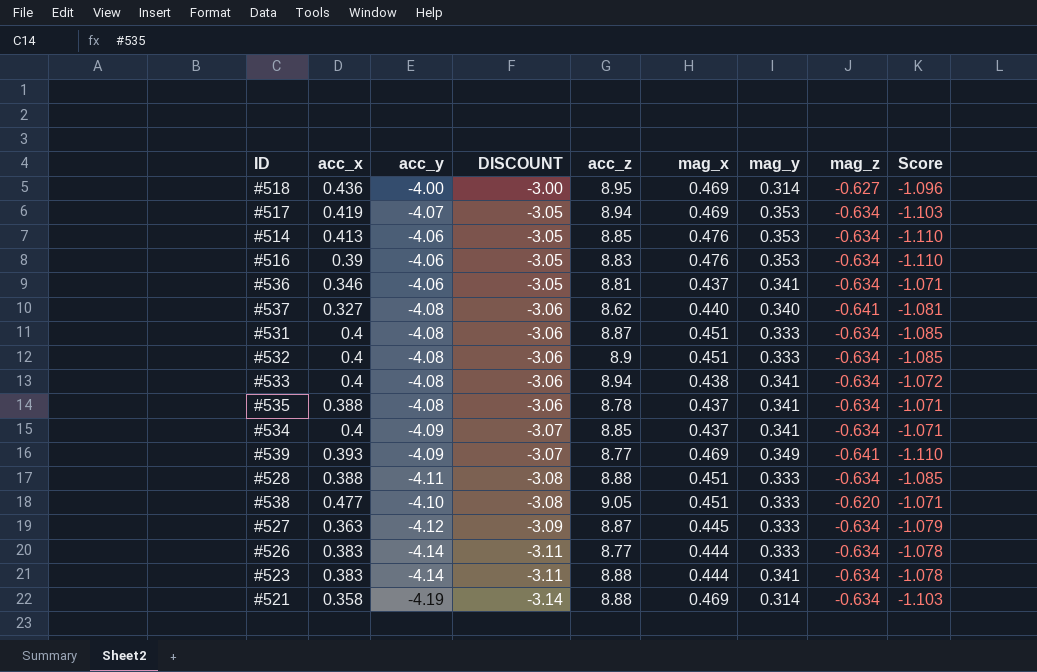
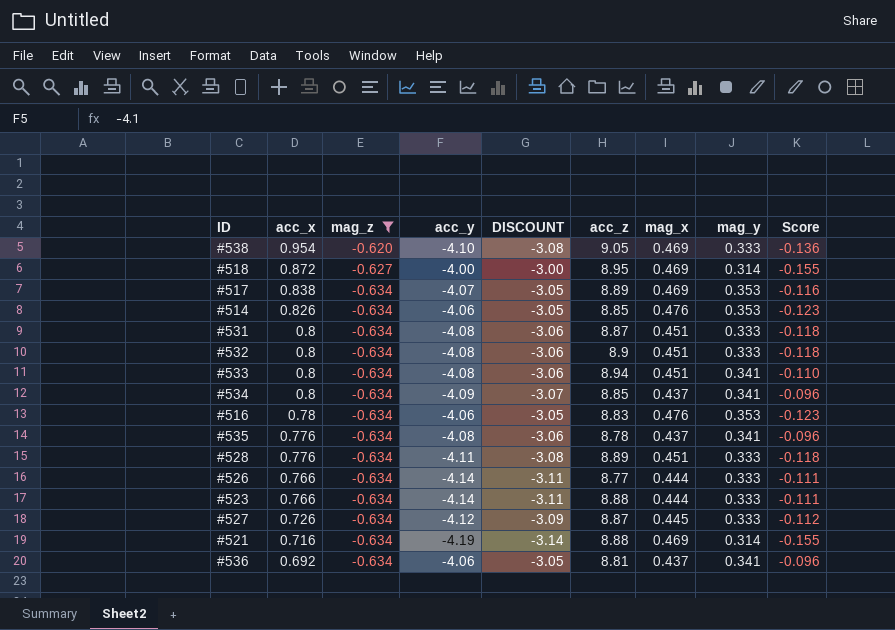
filter: none -> mag_z != -0.641
row order: DISCOUNT descending -> acc_x descending
column mag_z | position: 8 -> 3
column Score | formula: [mag_z] - [mag_x] -> [mag_y] - [mag_x]
#538 | acc_x: 0.477 -> 0.954
#538 | mag_x: 0.451 -> 0.469
#518 | acc_x: 0.436 -> 0.872
#517 | acc_x: 0.419 -> 0.838
#517 | acc_z: 8.94 -> 8.89
#514 | acc_x: 0.413 -> 0.826
#531 | acc_x: 0.4 -> 0.8
#532 | acc_x: 0.4 -> 0.8
#533 | acc_x: 0.4 -> 0.8
#533 | mag_x: 0.438 -> 0.451
#534 | acc_x: 0.4 -> 0.8
#516 | acc_x: 0.39 -> 0.78
#535 | acc_x: 0.388 -> 0.776
#528 | acc_x: 0.388 -> 0.776
#528 | acc_z: 8.88 -> 8.89
#526 | acc_x: 0.383 -> 0.766
#523 | acc_x: 0.383 -> 0.766
#523 | mag_y: 0.341 -> 0.333
#527 | acc_x: 0.363 -> 0.726
#521 | acc_x: 0.358 -> 0.716
#536 | acc_x: 0.346 -> 0.692

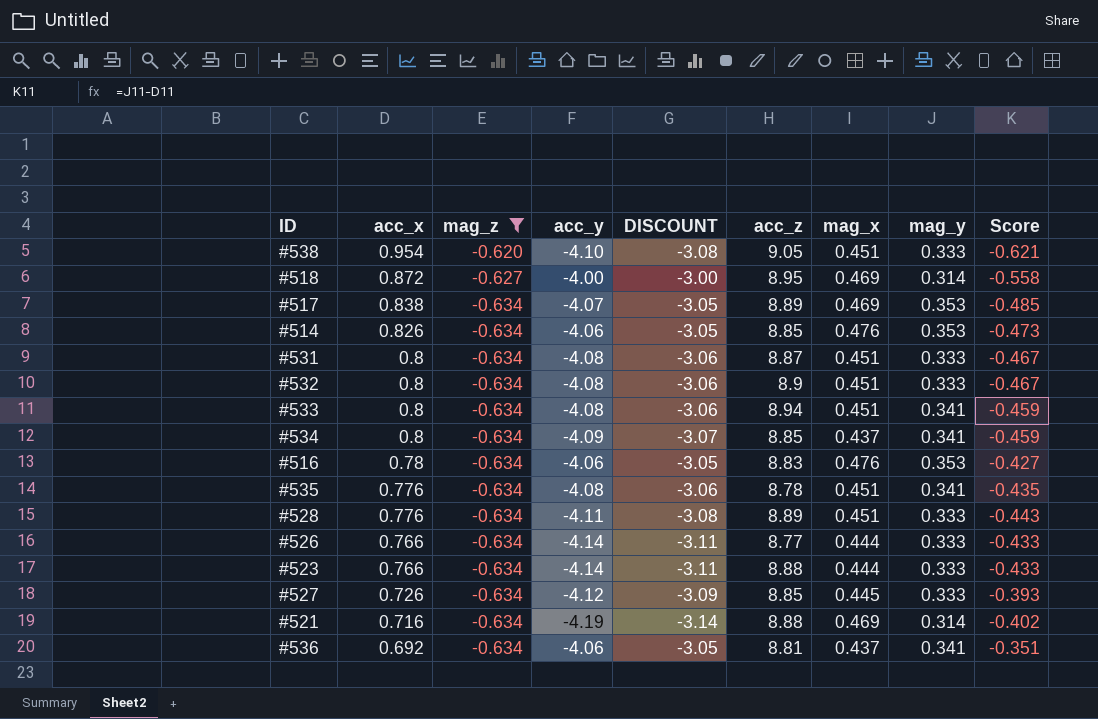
column Score | formula: [mag_y] - [mag_x] -> [mag_y] - [acc_x]
#538 | mag_x: 0.469 -> 0.451
#535 | mag_x: 0.437 -> 0.451
#527 | acc_z: 8.87 -> 8.85

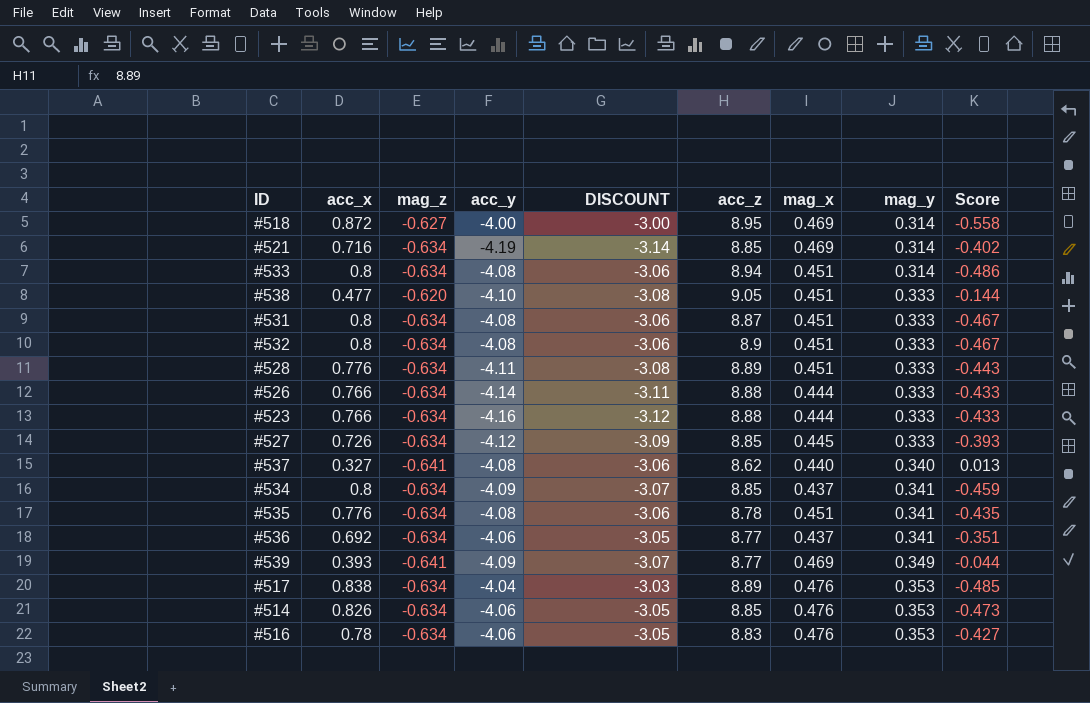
filter: mag_z != -0.641 -> none
row order: acc_x descending -> mag_y ascending
#521 | acc_z: 8.88 -> 8.85
#533 | mag_y: 0.341 -> 0.314
#533 | Score: -0.459 -> -0.486
#538 | acc_x: 0.954 -> 0.477
#538 | Score: -0.621 -> -0.144
#526 | acc_z: 8.77 -> 8.88
#523 | acc_y: -4.14 -> -4.16
#523 | DISCOUNT: -3.11 -> -3.12
#536 | acc_z: 8.81 -> 8.77
#517 | acc_y: -4.07 -> -4.04
#517 | DISCOUNT: -3.05 -> -3.03
#517 | mag_x: 0.469 -> 0.476

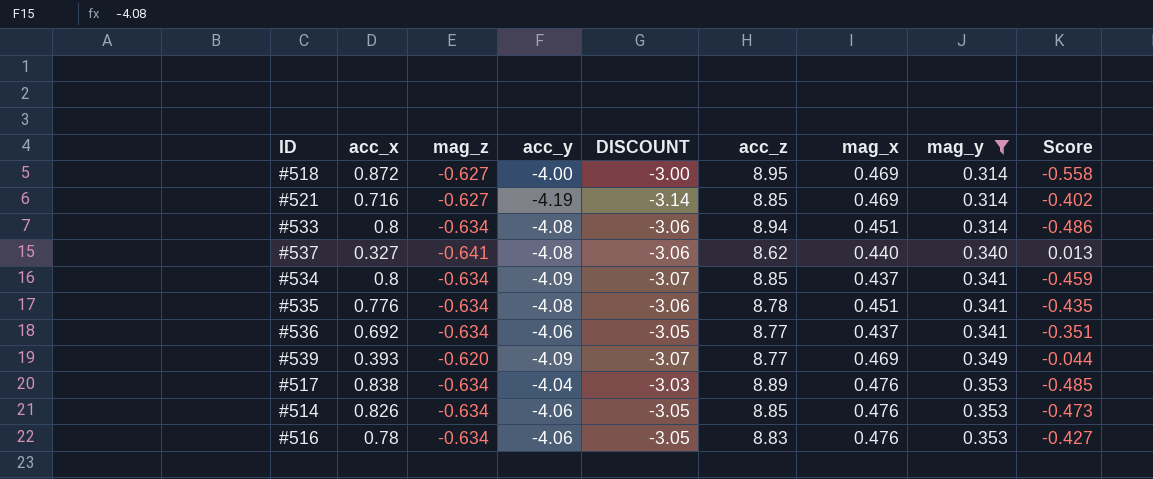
filter: none -> mag_y != 0.333
#521 | mag_z: -0.634 -> -0.627
#539 | mag_z: -0.641 -> -0.620

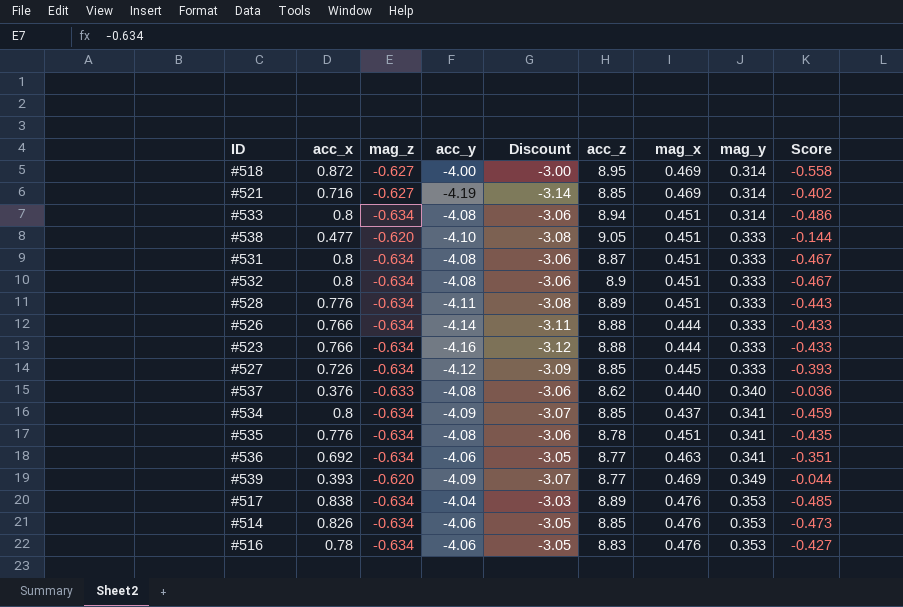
filter: mag_y != 0.333 -> none
column name: DISCOUNT -> Discount
#537 | acc_x: 0.327 -> 0.376
#537 | mag_z: -0.641 -> -0.633
#537 | Score: 0.013 -> -0.036
#536 | mag_x: 0.437 -> 0.463

